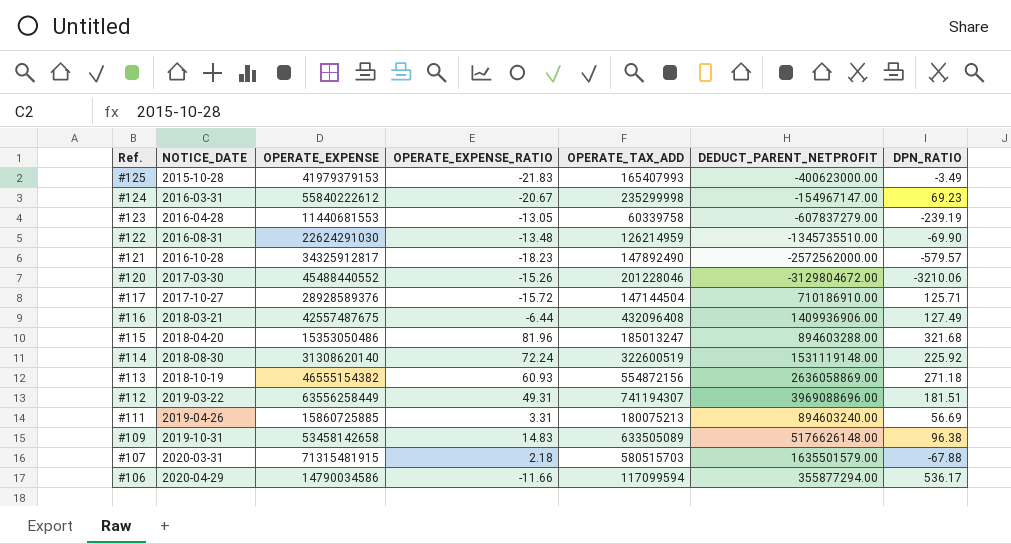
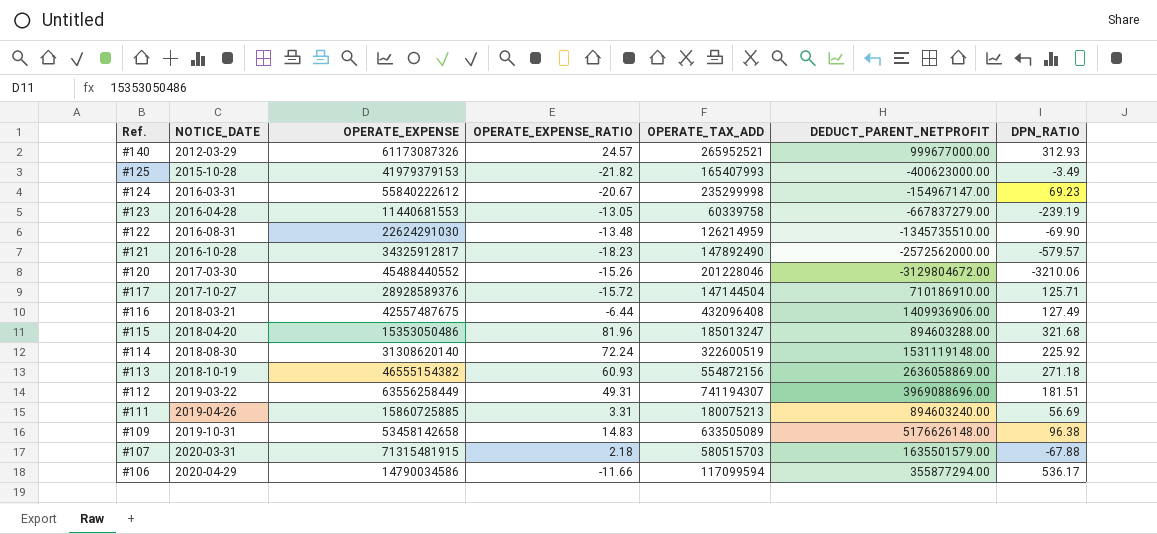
row #140: none -> 2012-03-29 | 61173087326 | 24.57 | 265952521 | 999677000.00 | 312.93
#125 | OPERATE_EXPENSE_RATIO: -21.83 -> -21.82
#123 | DEDUCT_PARENT_NETPROFIT: -607837279.00 -> -667837279.00

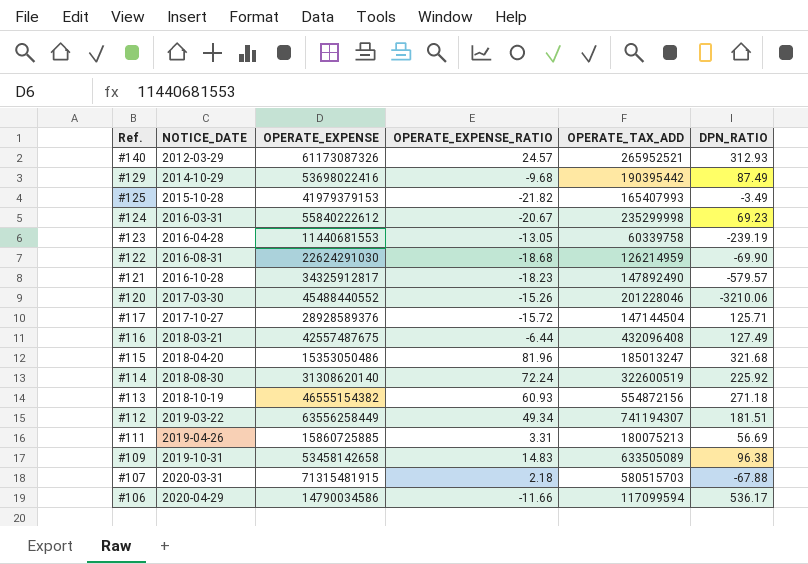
column DEDUCT_PARENT_NETPROFIT | position: 6 -> none
row #129: none -> 2014-10-29 | 53698022416 | -9.68 | 190395442 | 87.49
#122 | OPERATE_EXPENSE_RATIO: -13.48 -> -18.68
#112 | OPERATE_EXPENSE_RATIO: 49.31 -> 49.34

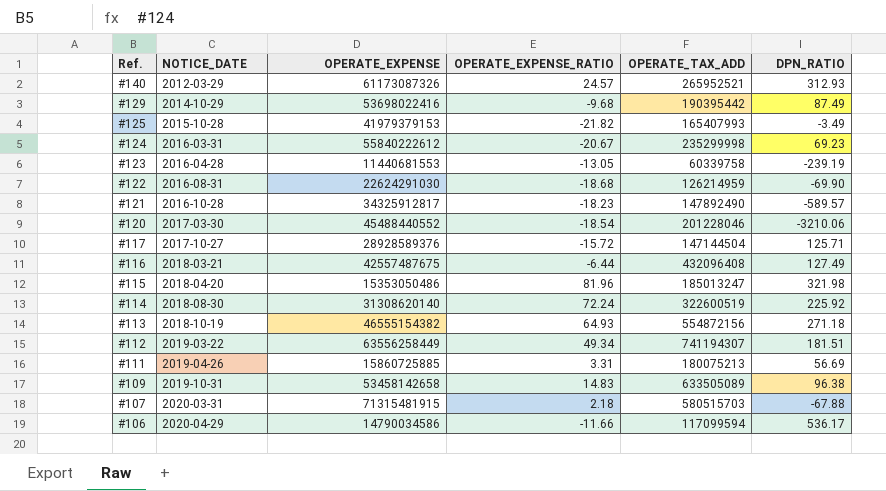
#121 | DPN_RATIO: -579.57 -> -589.57
#120 | OPERATE_EXPENSE_RATIO: -15.26 -> -18.54
#115 | DPN_RATIO: 321.68 -> 321.98
#113 | OPERATE_EXPENSE_RATIO: 60.93 -> 64.93

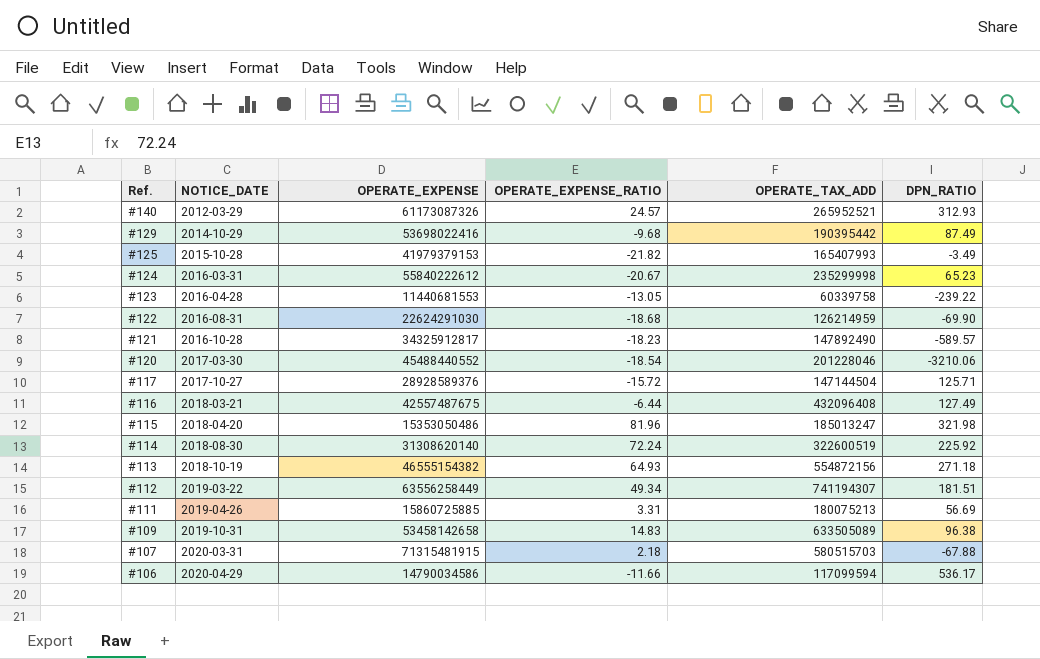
#124 | DPN_RATIO: 69.23 -> 65.23
#123 | DPN_RATIO: -239.19 -> -239.22

